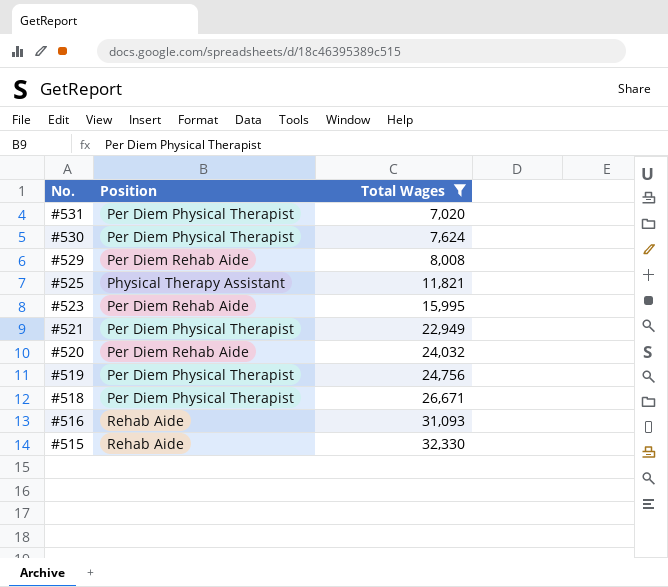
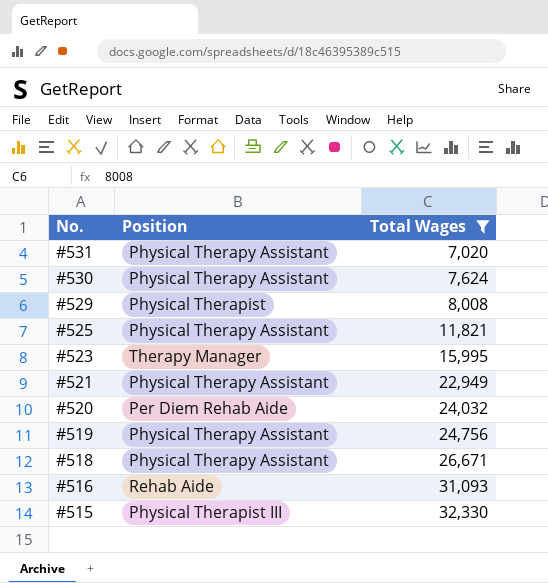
#531 | Position: Per Diem Physical Therapist -> Physical Therapy Assistant
#530 | Position: Per Diem Physical Therapist -> Physical Therapy Assistant
#529 | Position: Per Diem Rehab Aide -> Physical Therapist
#523 | Position: Per Diem Rehab Aide -> Therapy Manager
#521 | Position: Per Diem Physical Therapist -> Physical Therapy Assistant
#519 | Position: Per Diem Physical Therapist -> Physical Therapy Assistant
#518 | Position: Per Diem Physical Therapist -> Physical Therapy Assistant
#515 | Position: Rehab Aide -> Physical Therapist III

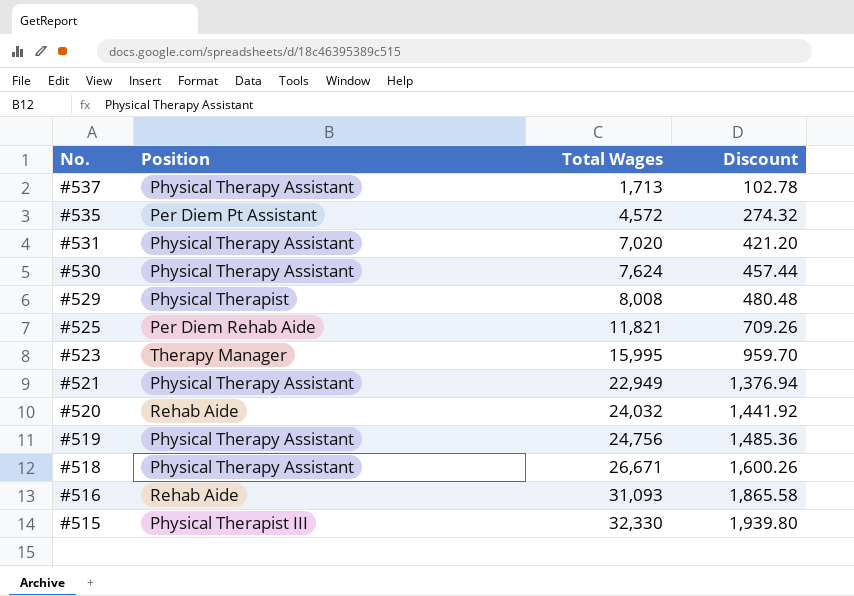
filter: Total Wages >= 7,020 -> none
column Discount | formula: none -> [Total Wages] * 0.06
#525 | Position: Physical Therapy Assistant -> Per Diem Rehab Aide
#520 | Position: Per Diem Rehab Aide -> Rehab Aide

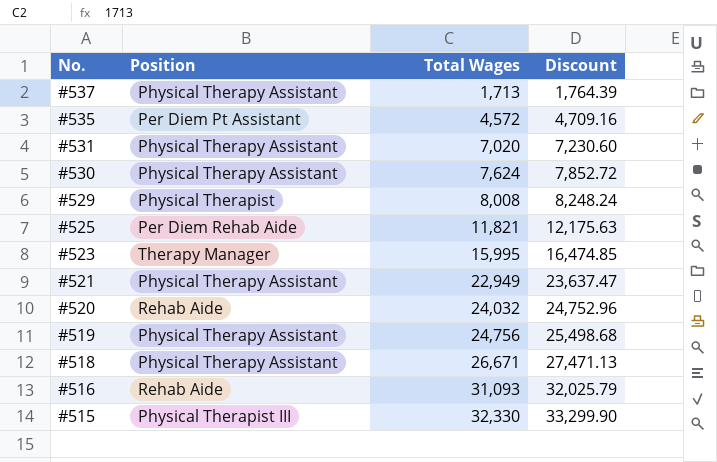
column Discount | formula: [Total Wages] * 0.06 -> [Total Wages] * 1.03

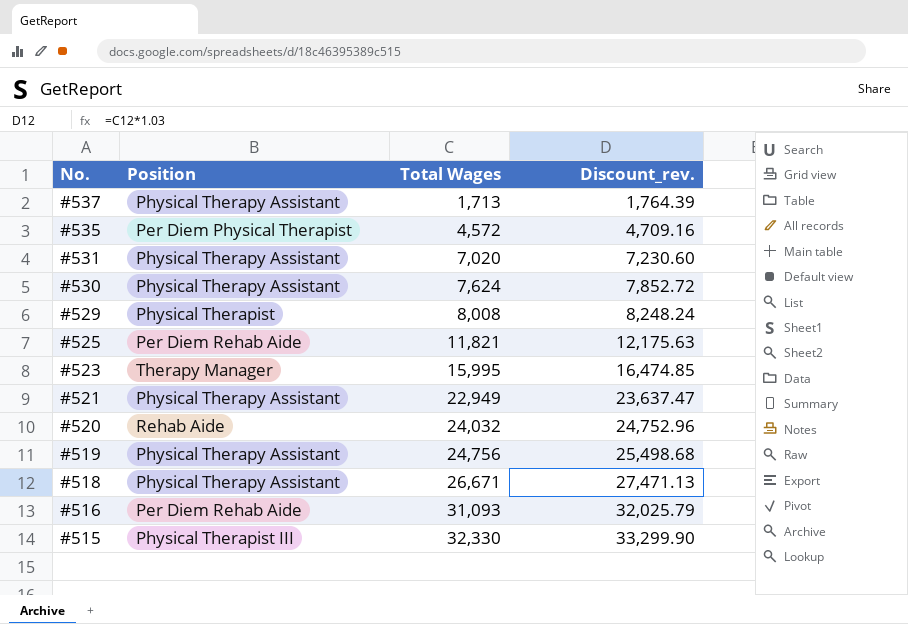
column name: Discount -> Discount_rev.
#535 | Position: Per Diem Pt Assistant -> Per Diem Physical Therapist
#516 | Position: Rehab Aide -> Per Diem Rehab Aide

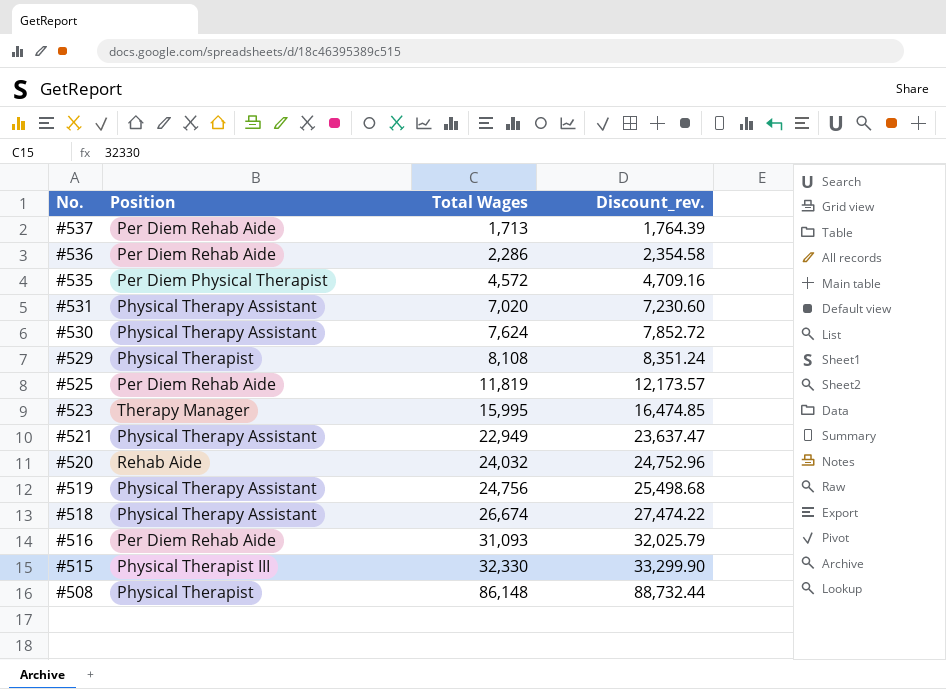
#537 | Position: Physical Therapy Assistant -> Per Diem Rehab Aide
row #536: none -> Per Diem Rehab Aide | 2,286 | 2,354.58
#529 | Total Wages: 8,008 -> 8,108
#529 | Discount_rev.: 8,248.24 -> 8,351.24
#525 | Total Wages: 11,821 -> 11,819
#525 | Discount_rev.: 12,175.63 -> 12,173.57
#518 | Total Wages: 26,671 -> 26,674
#518 | Discount_rev.: 27,471.13 -> 27,474.22
row #508: none -> Physical Therapist | 86,148 | 88,732.44

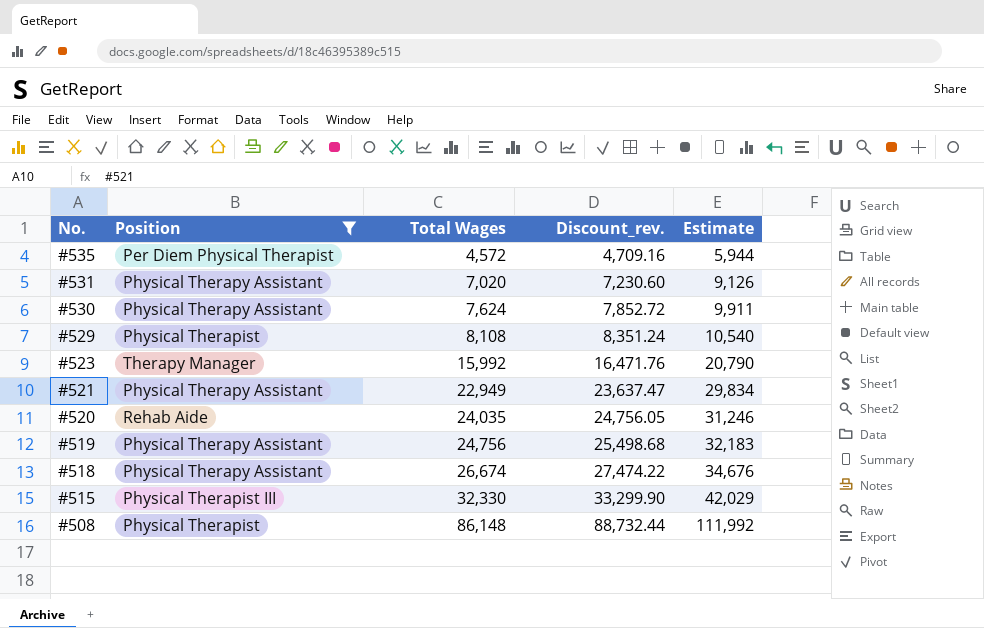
filter: none -> Position != Per Diem Rehab Aide
column Estimate | formula: none -> [Total Wages] * 1.3
#523 | Total Wages: 15,995 -> 15,992
#523 | Discount_rev.: 16,474.85 -> 16,471.76
#520 | Total Wages: 24,032 -> 24,035
#520 | Discount_rev.: 24,752.96 -> 24,756.05

